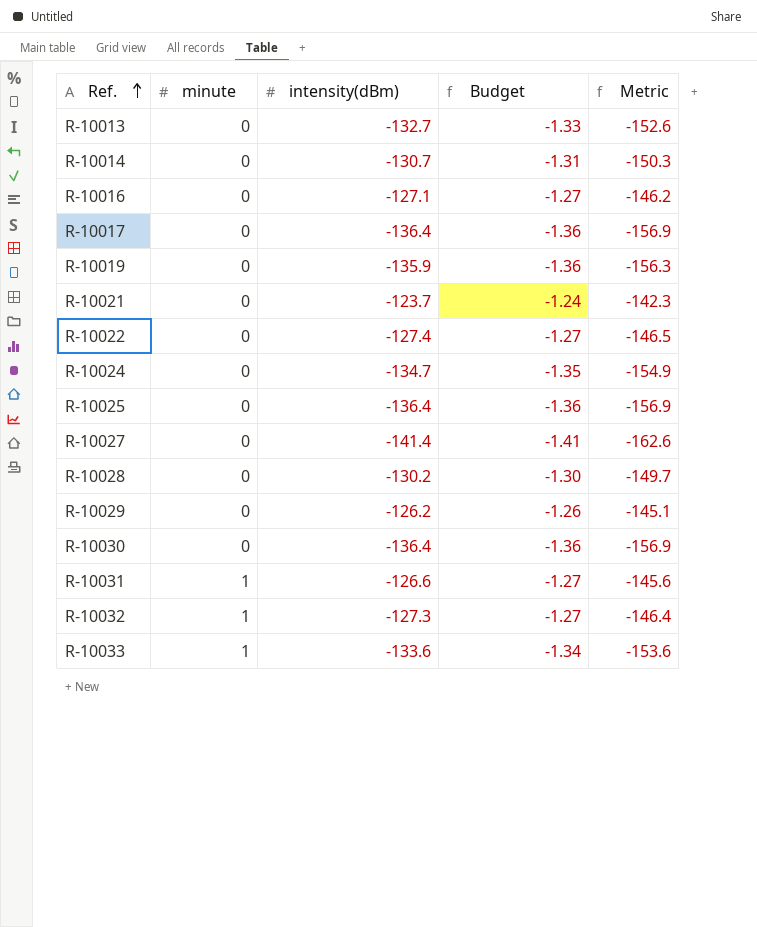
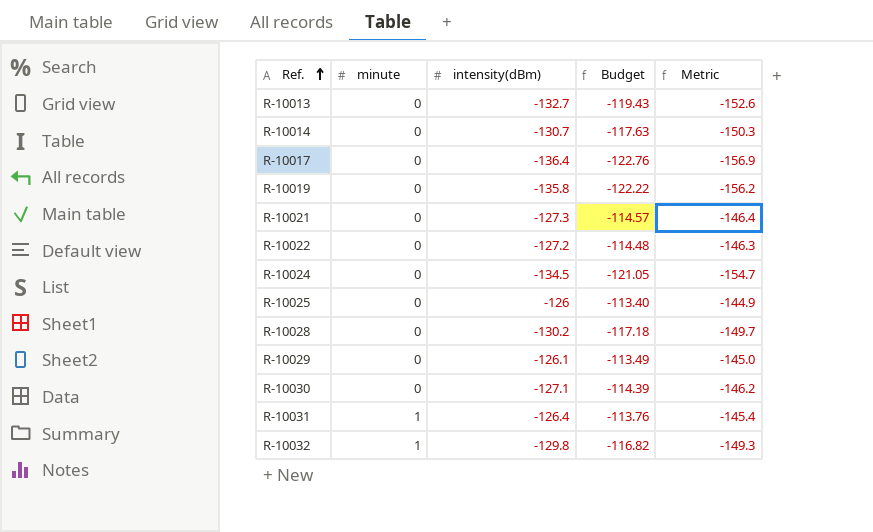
column Budget | formula: [intensity(dBm)] * 0.01 -> [intensity(dBm)] * 0.9
row R-10016: 0 | -127.1 | -1.27 | -146.2 -> none
row R-10027: 0 | -141.4 | -1.41 | -162.6 -> none
row R-10033: 1 | -133.6 | -1.34 | -153.6 -> none
R-10019 | intensity(dBm): -135.9 -> -135.8
R-10019 | Metric: -156.3 -> -156.2
R-10021 | intensity(dBm): -123.7 -> -127.3
R-10021 | Metric: -142.3 -> -146.4
R-10022 | intensity(dBm): -127.4 -> -127.2
R-10022 | Metric: -146.5 -> -146.3
R-10024 | intensity(dBm): -134.7 -> -134.5
R-10024 | Metric: -154.9 -> -154.7
R-10025 | intensity(dBm): -136.4 -> -126
R-10025 | Metric: -156.9 -> -144.9
R-10029 | intensity(dBm): -126.2 -> -126.1
R-10029 | Metric: -145.1 -> -145.0
R-10030 | intensity(dBm): -136.4 -> -127.1
R-10030 | Metric: -156.9 -> -146.2
R-10031 | intensity(dBm): -126.6 -> -126.4
R-10031 | Metric: -145.6 -> -145.4
R-10032 | intensity(dBm): -127.3 -> -129.8
R-10032 | Metric: -146.4 -> -149.3

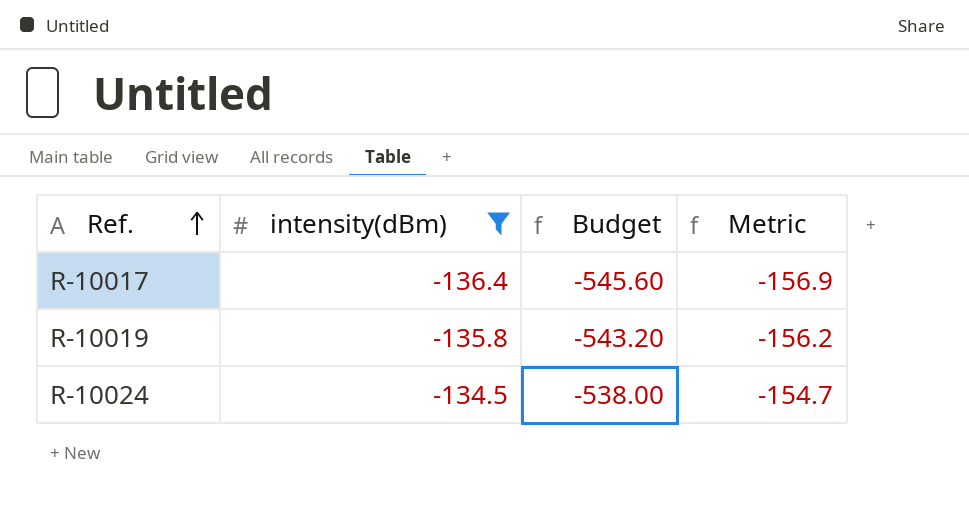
filter: none -> intensity(dBm) <= -134.5
column minute | position: 2 -> none
column Budget | formula: [intensity(dBm)] * 0.9 -> [intensity(dBm)] * 4

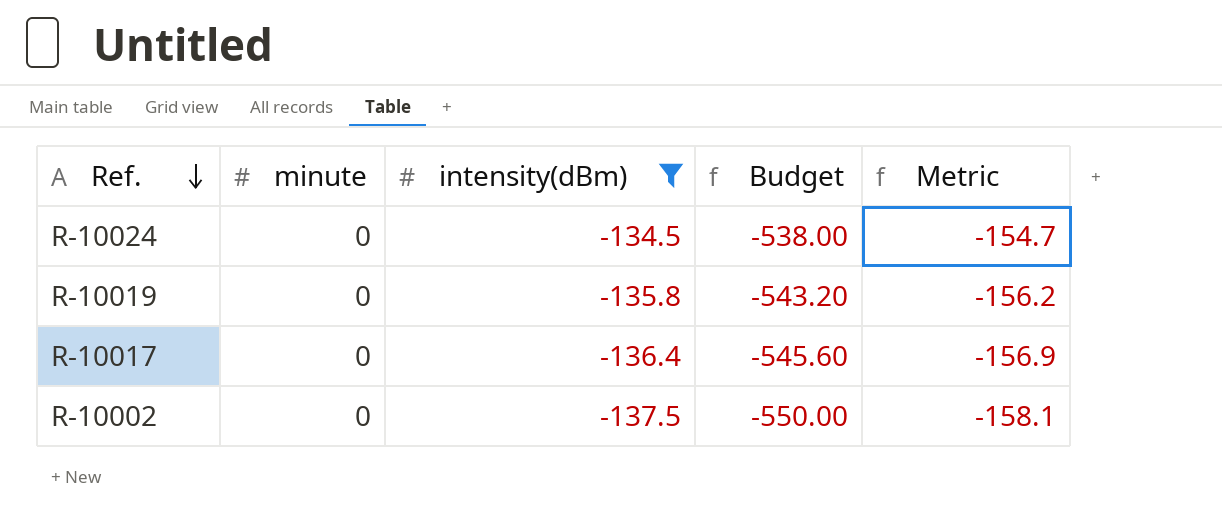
row order: Ref. ascending -> Ref. descending
column minute | position: none -> 2
row R-10002: none -> 0 | -137.5 | -550.00 | -158.1

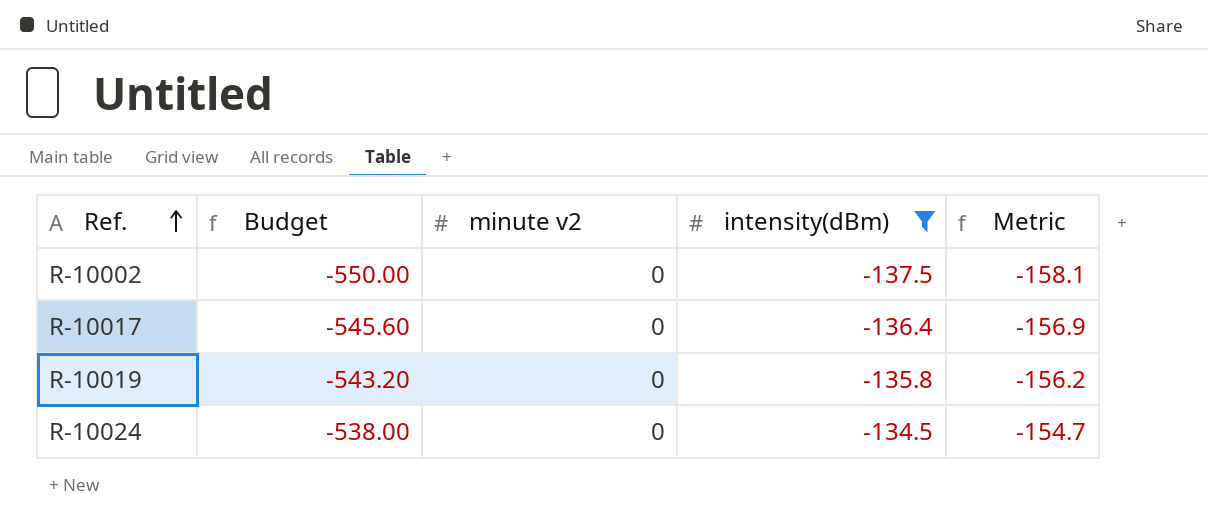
row order: Ref. descending -> Ref. ascending
column Budget | position: 4 -> 2
column name: minute -> minute v2

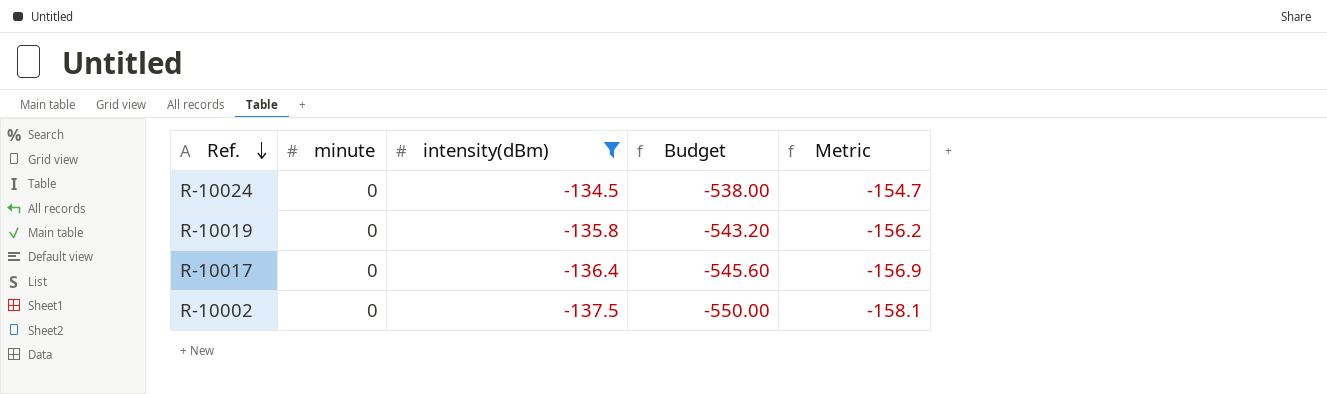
row order: Ref. ascending -> Ref. descending
column name: minute v2 -> minute
column Budget | position: 2 -> 4

